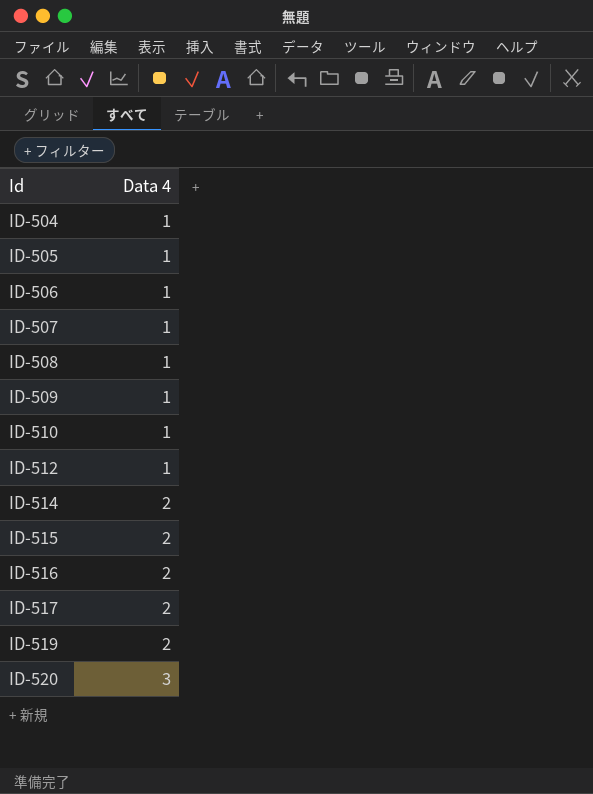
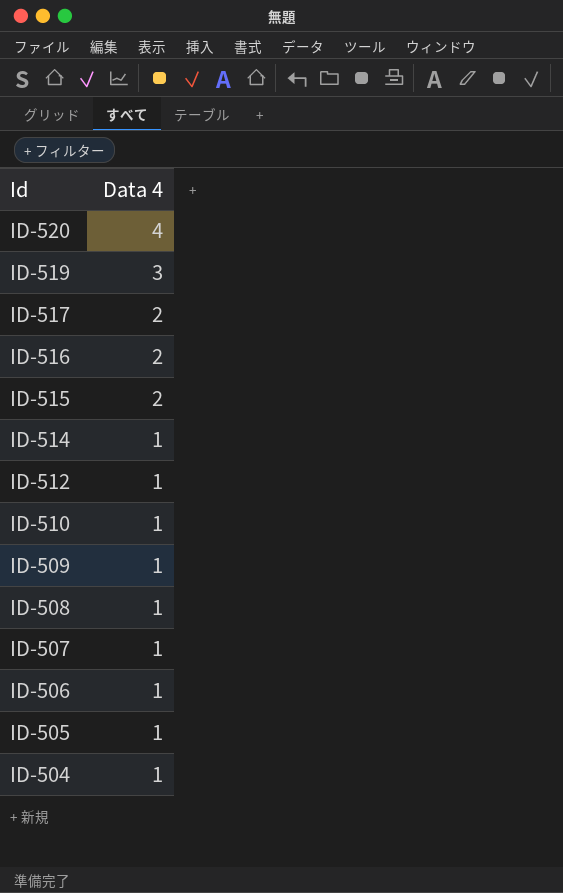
row order: Id ascending -> Id descending
ID-520 | Data 4: 3 -> 4
ID-519 | Data 4: 2 -> 3
ID-514 | Data 4: 2 -> 1

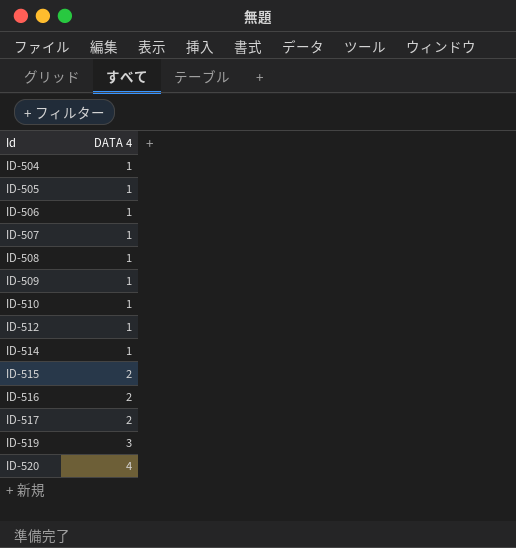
row order: Id descending -> Id ascending
column name: Data 4 -> DATA 4

